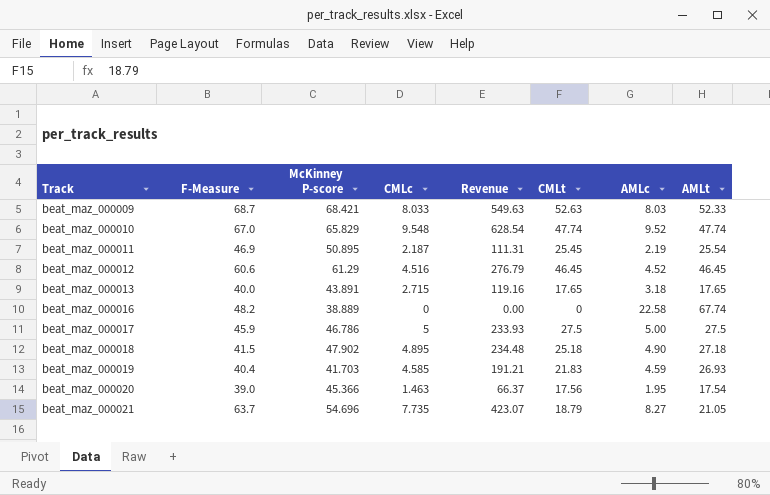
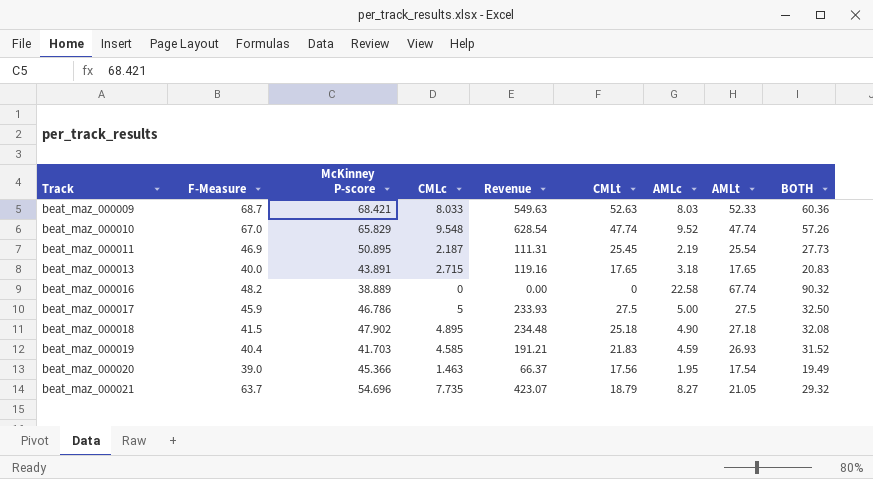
column BOTH | formula: none -> [AMLc] + [AMLt]
row beat_maz_000012: 60.6 | 61.29 | 4.516 | 276.79 | 46.45 | 4.52 | 46.45 -> none

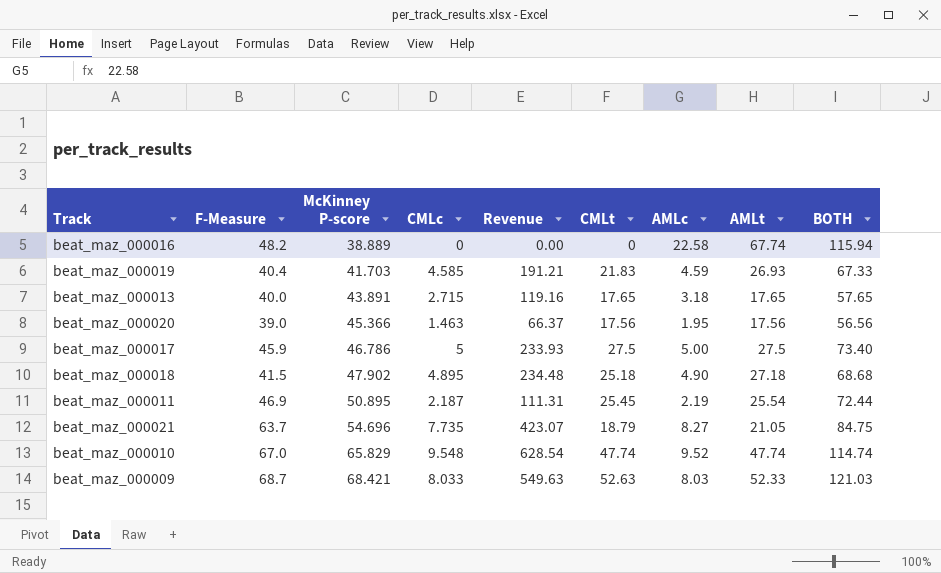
row order: Track ascending -> McKinney P-score ascending
column BOTH | formula: [AMLc] + [AMLt] -> [F-Measure] + [AMLt]
beat_maz_000020 | AMLt: 17.54 -> 17.56

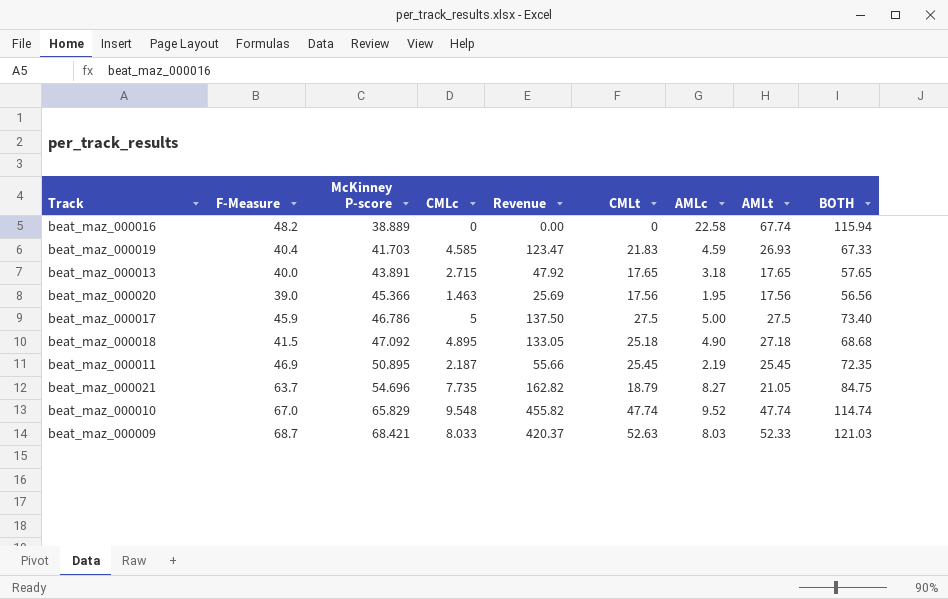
column Revenue | formula: [McKinney P-score] * [CMLc] -> [CMLc] * [AMLt]
beat_maz_000018 | McKinney P-score: 47.902 -> 47.092
beat_maz_000011 | AMLt: 25.54 -> 25.45
beat_maz_000011 | BOTH: 72.44 -> 72.35

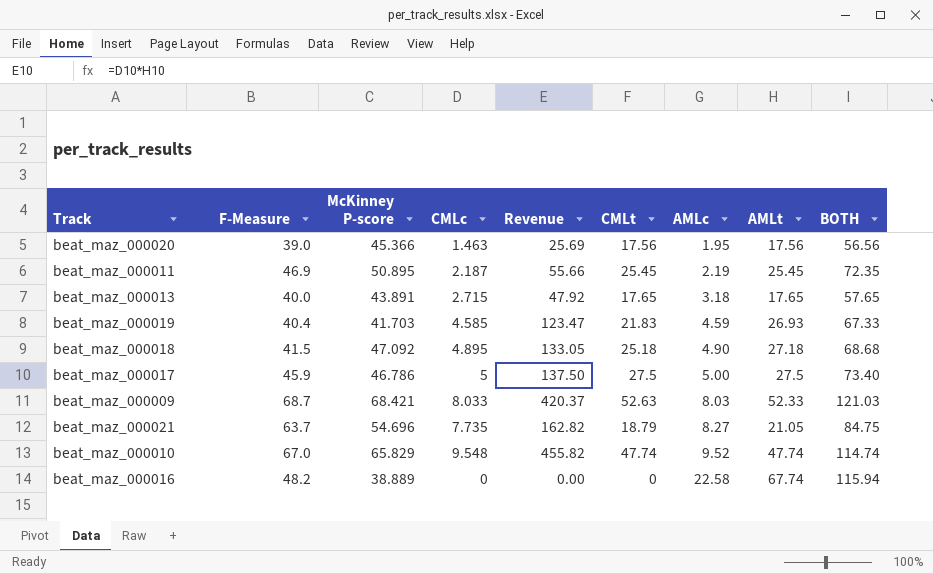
row order: McKinney P-score ascending -> AMLc ascending

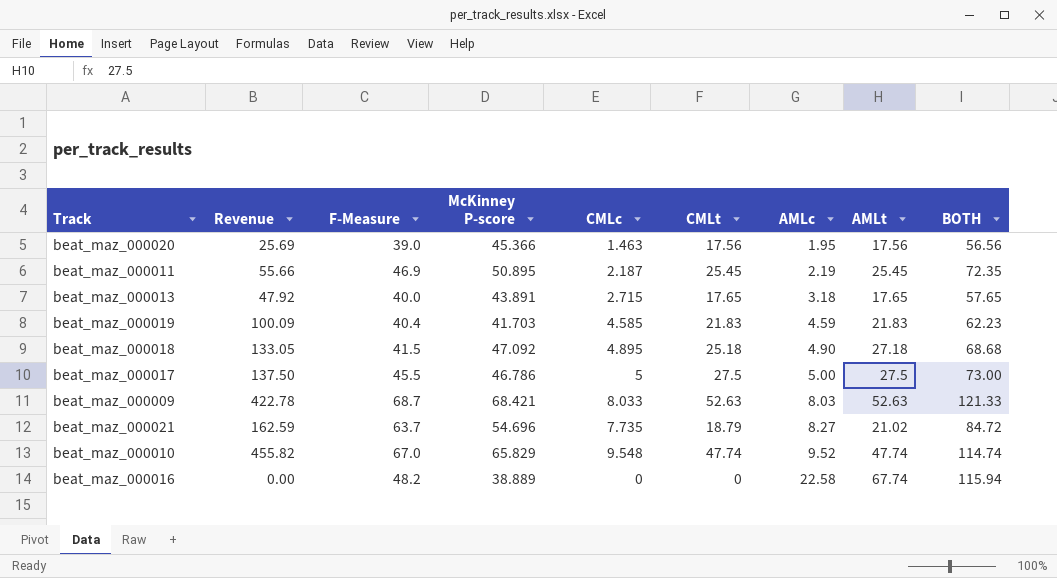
column Revenue | position: 5 -> 2
beat_maz_000019 | Revenue: 123.47 -> 100.09
beat_maz_000019 | AMLt: 26.93 -> 21.83
beat_maz_000019 | BOTH: 67.33 -> 62.23
beat_maz_000017 | F-Measure: 45.9 -> 45.5
beat_maz_000017 | BOTH: 73.40 -> 73.00
beat_maz_000009 | Revenue: 420.37 -> 422.78
beat_maz_000009 | AMLt: 52.33 -> 52.63
beat_maz_000009 | BOTH: 121.03 -> 121.33
beat_maz_000021 | Revenue: 162.82 -> 162.59
beat_maz_000021 | AMLt: 21.05 -> 21.02
beat_maz_000021 | BOTH: 84.75 -> 84.72

